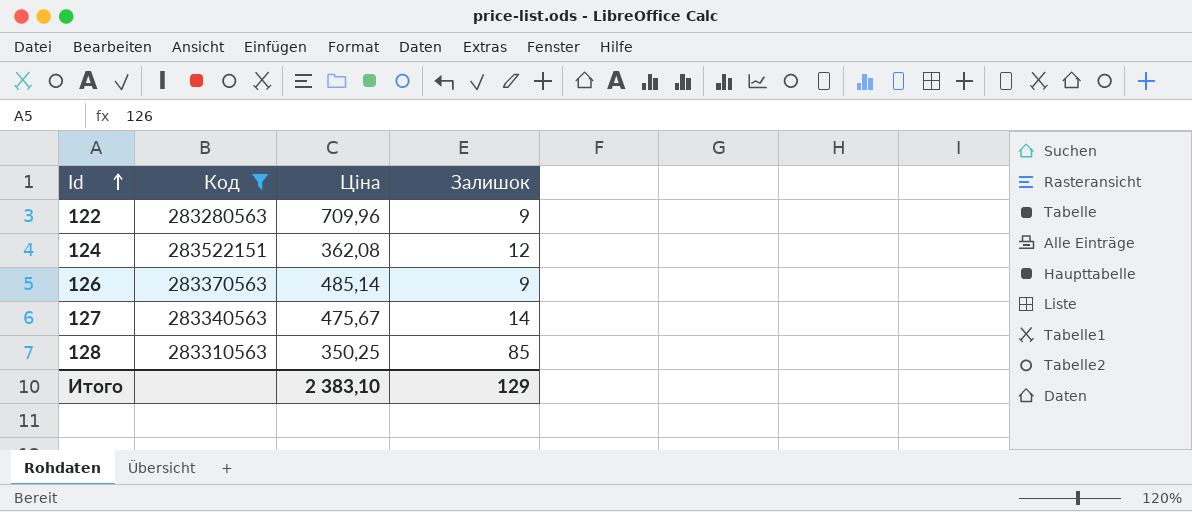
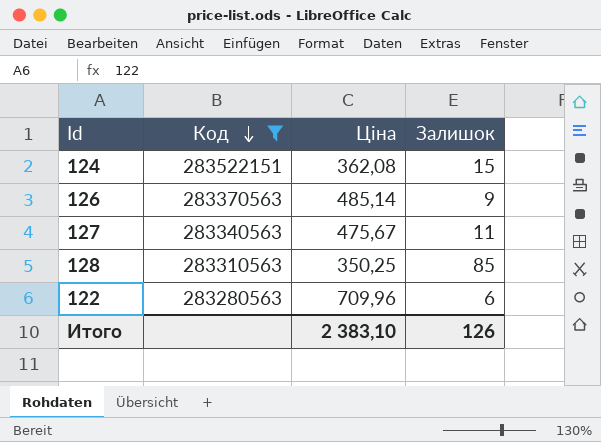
row order: Id ascending -> Код descending
124 | Залишок: 12 -> 15
127 | Залишок: 14 -> 11
122 | Залишок: 9 -> 6
Итого | Залишок: 129 -> 126

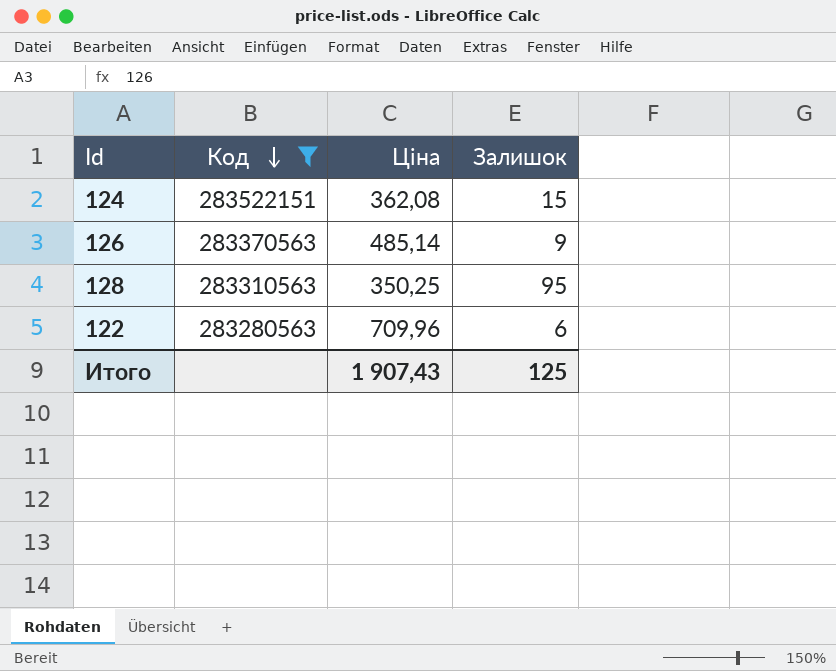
row 127: 283340563 | 475,67 | 11 -> none
128 | Залишок: 85 -> 95
Итого | Ціна: 2 383,10 -> 1 907,43
Итого | Залишок: 126 -> 125

